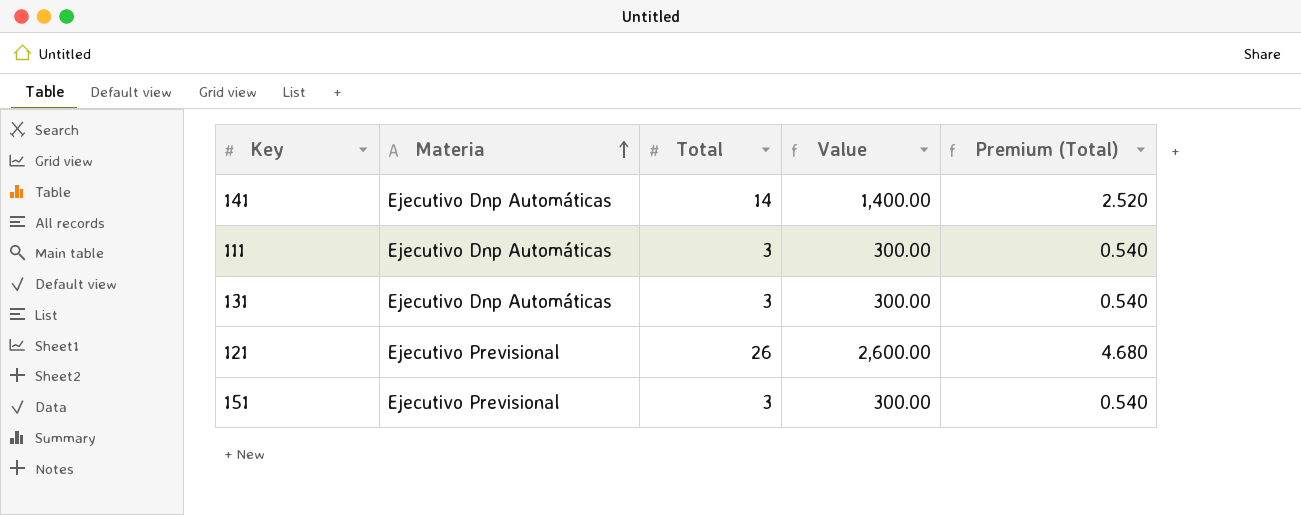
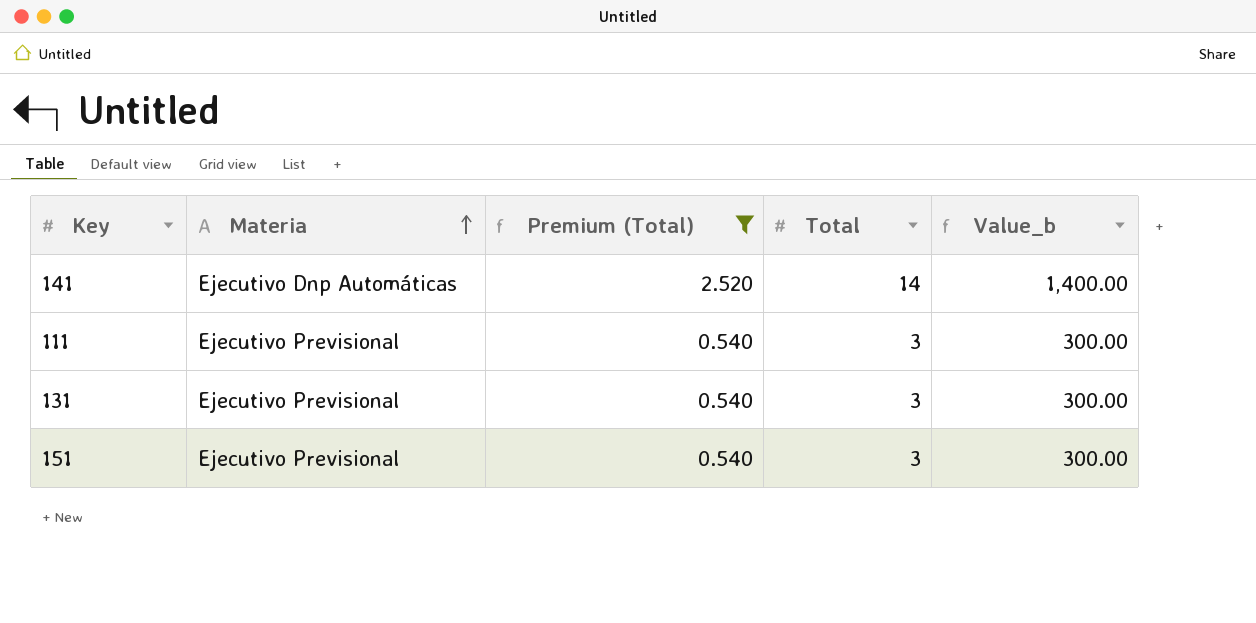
filter: none -> Premium (Total) != 4.680
column Premium (Total) | position: 5 -> 3
column name: Value -> Value_b
111 | Materia: Ejecutivo Dnp Automáticas -> Ejecutivo Previsional
131 | Materia: Ejecutivo Dnp Automáticas -> Ejecutivo Previsional

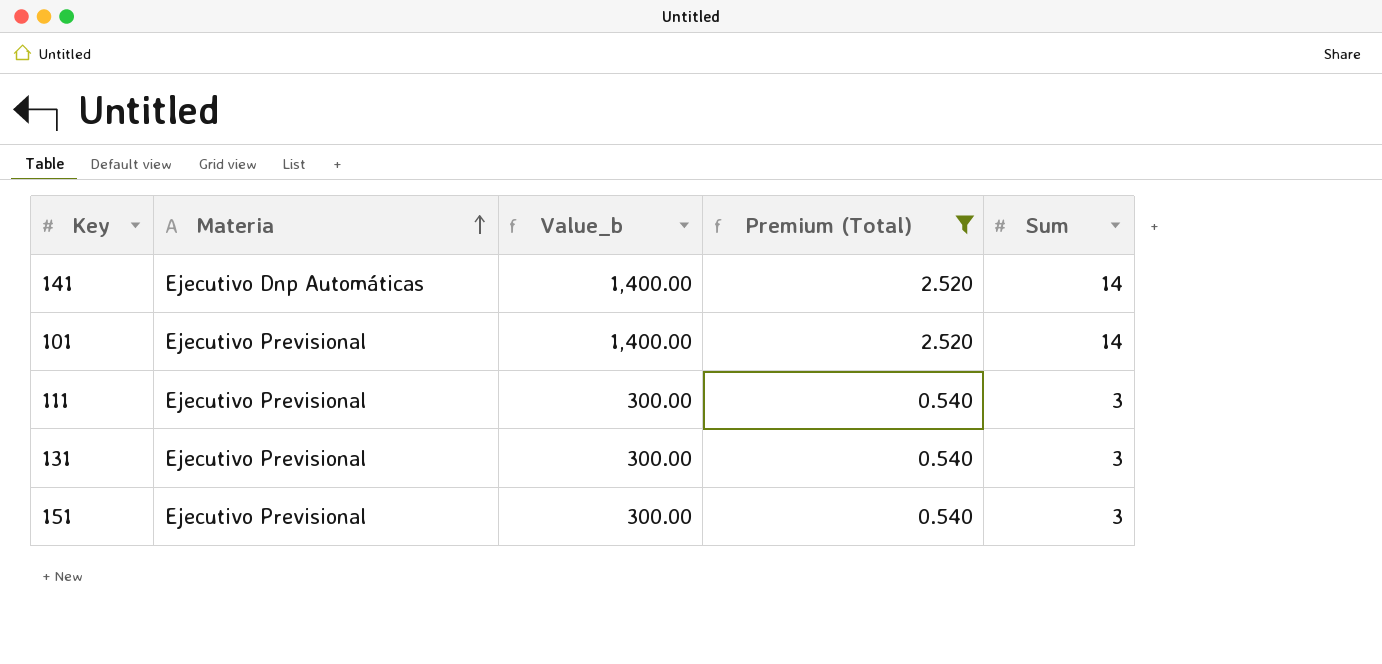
column Value_b | position: 5 -> 3
column name: Total -> Sum
row 101: none -> Ejecutivo Previsional | 1,400.00 | 2.520 | 14

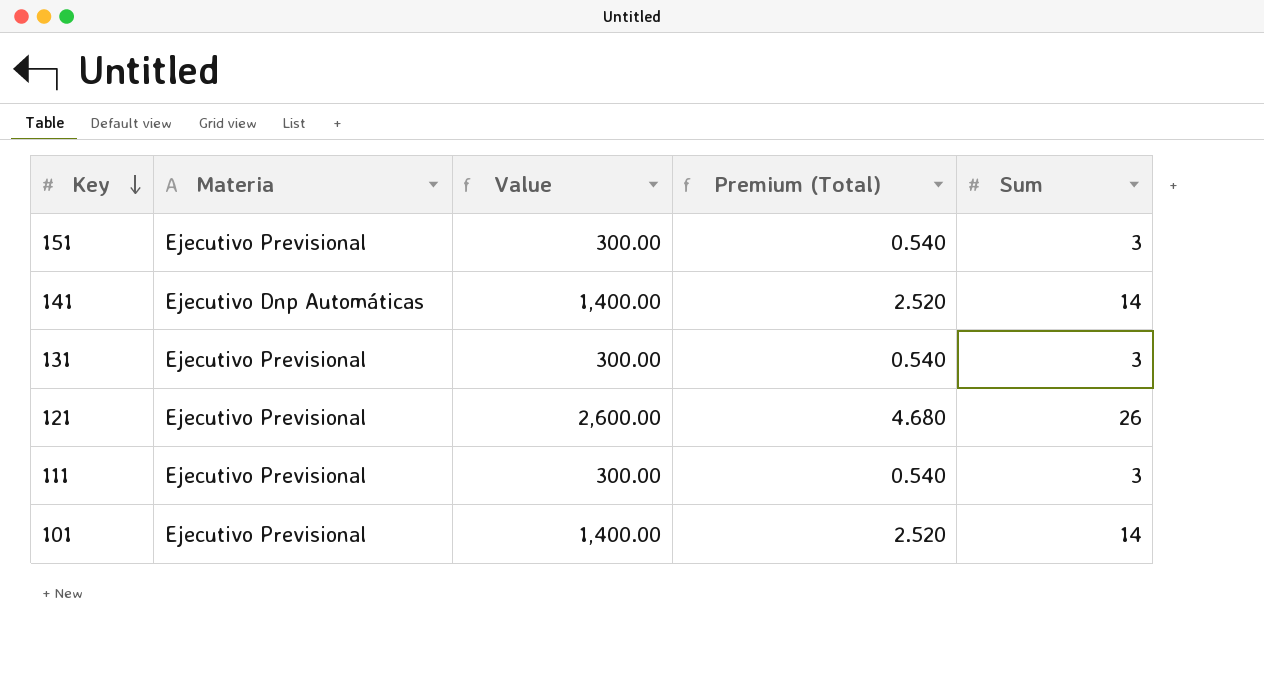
filter: Premium (Total) != 4.680 -> none
row order: Materia ascending -> Key descending
column name: Value_b -> Value

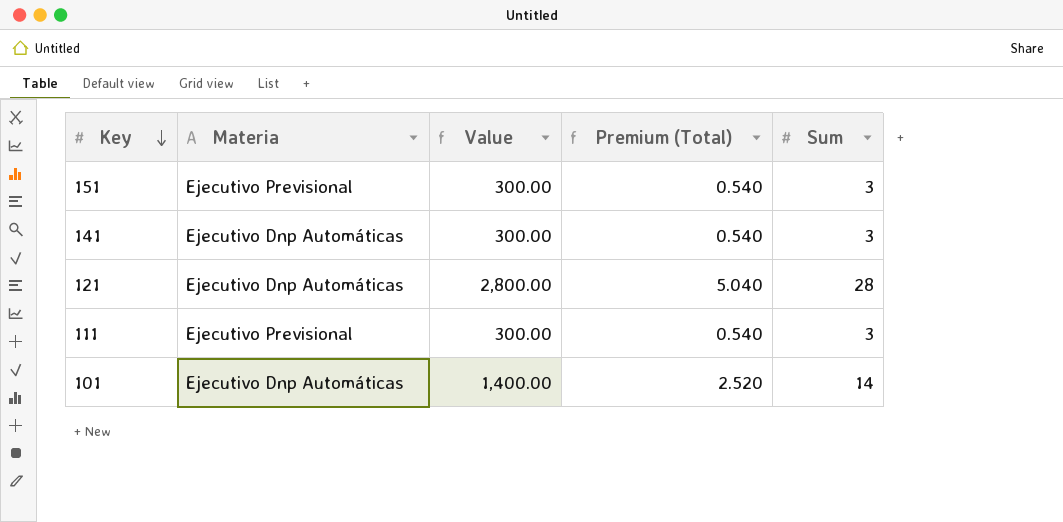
row 131: Ejecutivo Previsional | 300.00 | 0.540 | 3 -> none
141 | Value: 1,400.00 -> 300.00
141 | Premium (Total): 2.520 -> 0.540
141 | Sum: 14 -> 3
121 | Materia: Ejecutivo Previsional -> Ejecutivo Dnp Automáticas
121 | Value: 2,600.00 -> 2,800.00
121 | Premium (Total): 4.680 -> 5.040
121 | Sum: 26 -> 28
101 | Materia: Ejecutivo Previsional -> Ejecutivo Dnp Automáticas

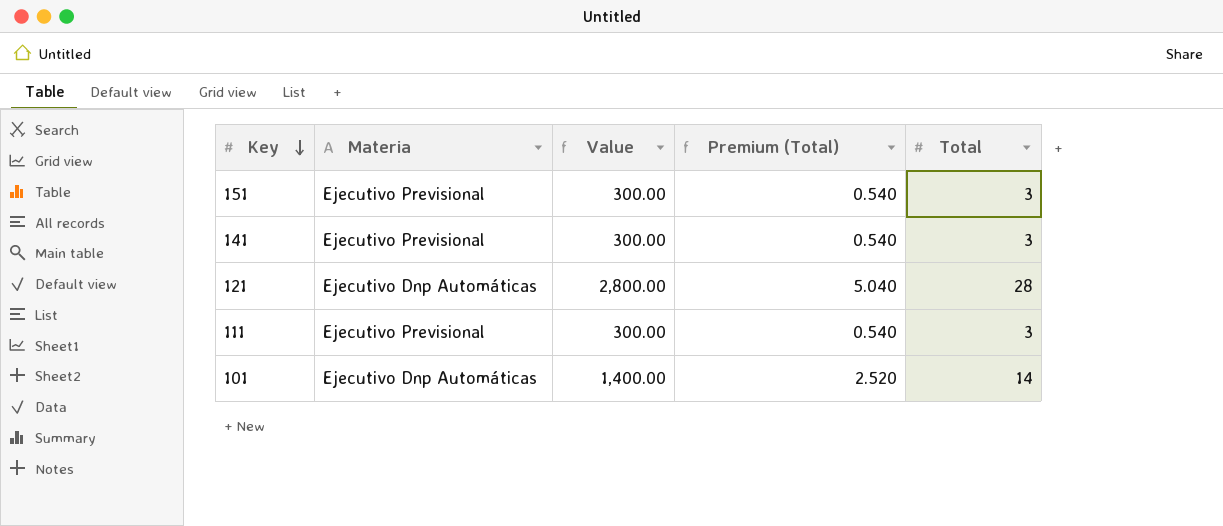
column name: Sum -> Total
141 | Materia: Ejecutivo Dnp Automáticas -> Ejecutivo Previsional

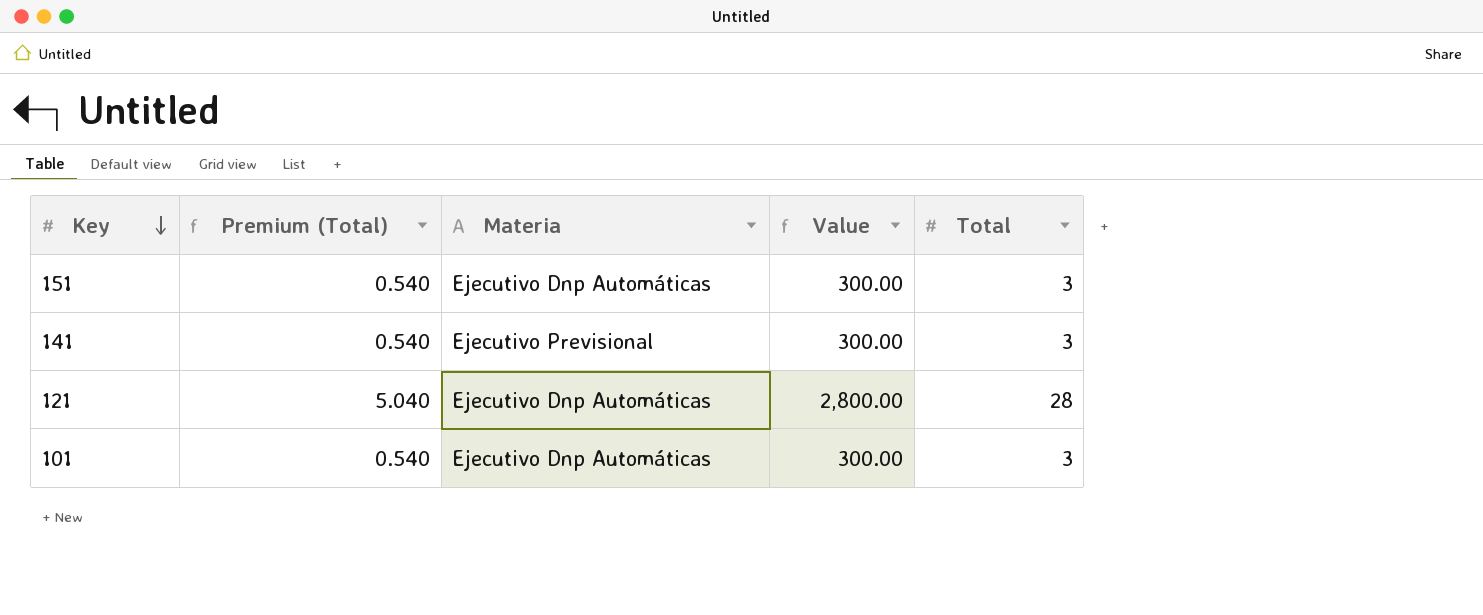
column Premium (Total) | position: 4 -> 2
row 111: Ejecutivo Previsional | 300.00 | 0.540 | 3 -> none
151 | Materia: Ejecutivo Previsional -> Ejecutivo Dnp Automáticas
101 | Premium (Total): 2.520 -> 0.540
101 | Value: 1,400.00 -> 300.00
101 | Total: 14 -> 3

